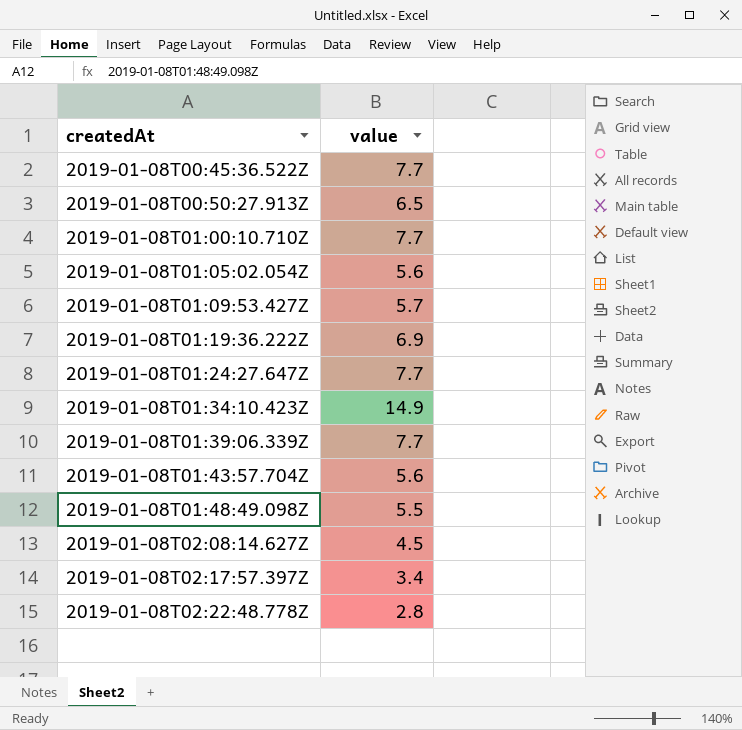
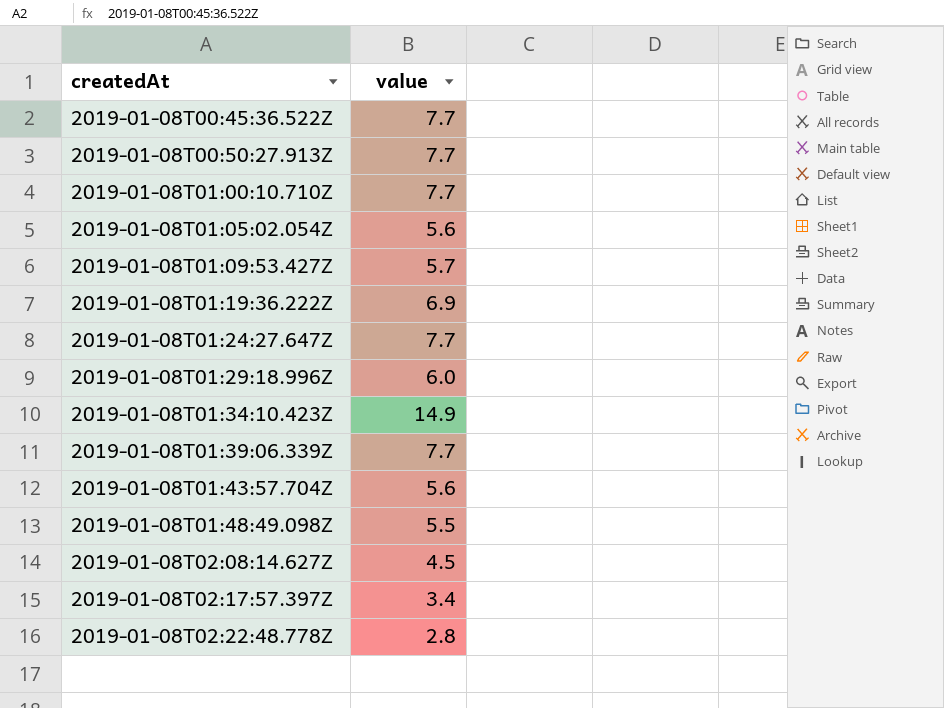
2019-01-08T00:50:27.913Z | value: 6.5 -> 7.7
row 2019-01-08T01:29:18.996Z: none -> 6.0

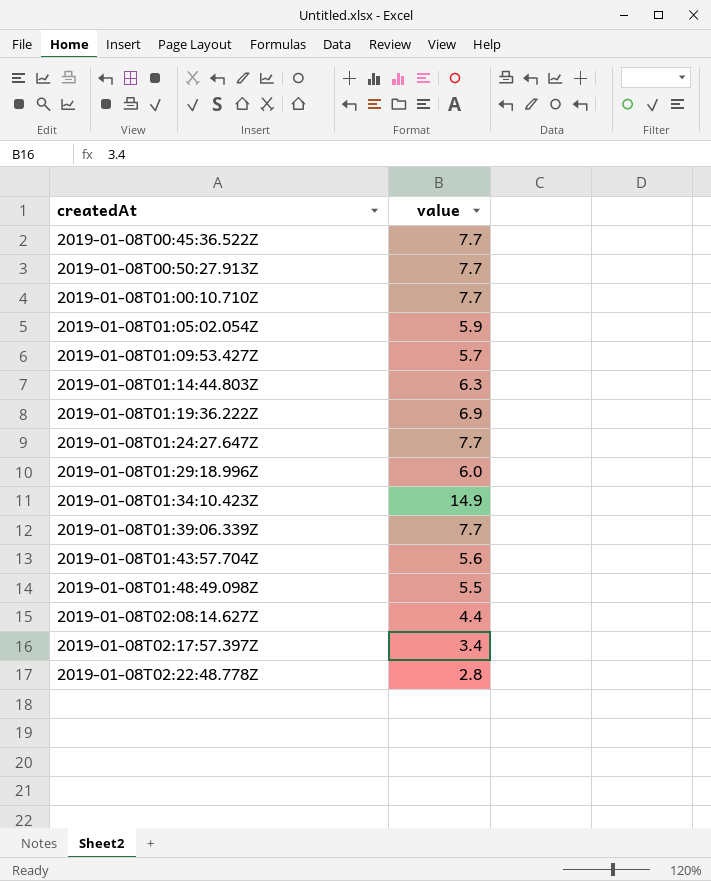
2019-01-08T01:05:02.054Z | value: 5.6 -> 5.9
row 2019-01-08T01:14:44.803Z: none -> 6.3
2019-01-08T02:08:14.627Z | value: 4.5 -> 4.4

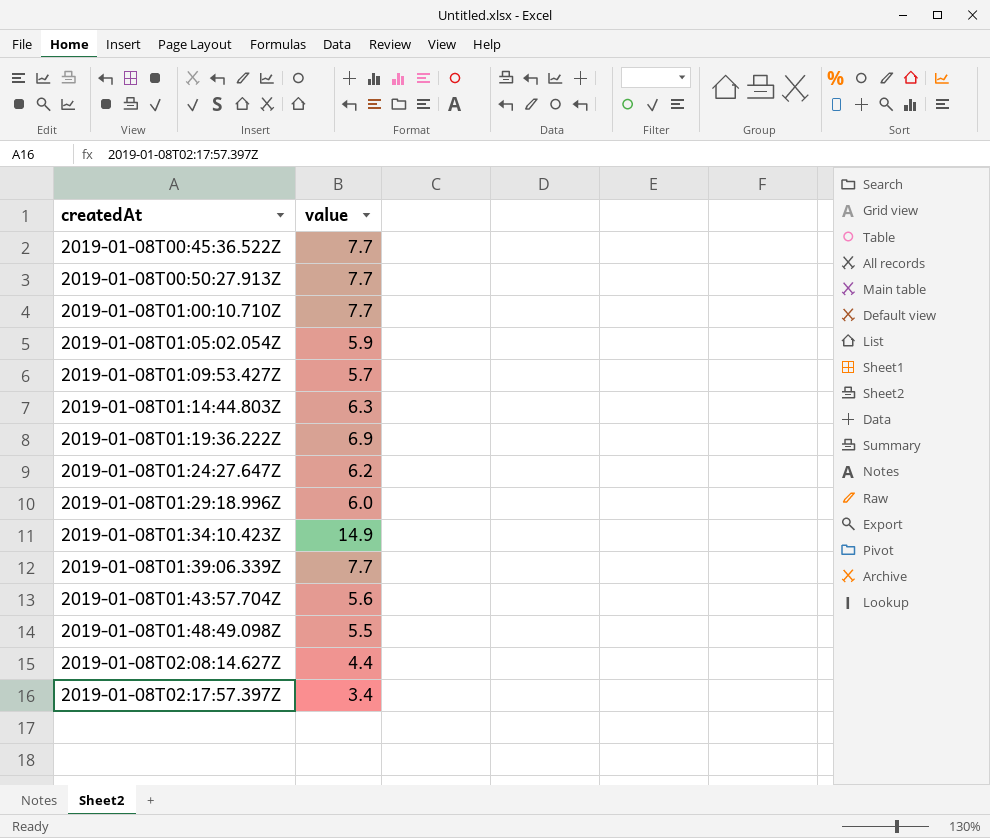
row 2019-01-08T02:22:48.778Z: 2.8 -> none
2019-01-08T01:24:27.647Z | value: 7.7 -> 6.2

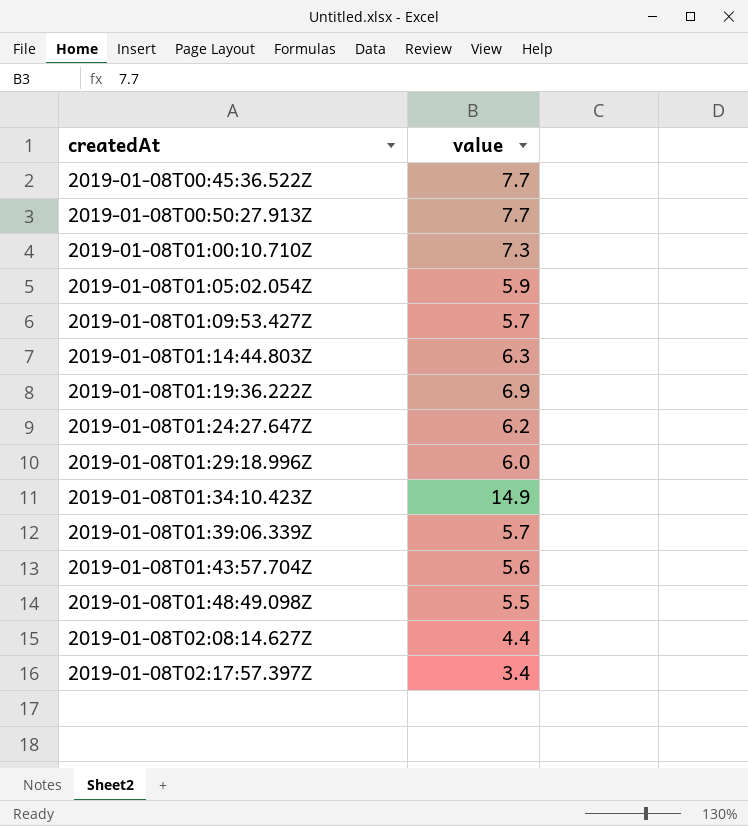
2019-01-08T01:00:10.710Z | value: 7.7 -> 7.3
2019-01-08T01:39:06.339Z | value: 7.7 -> 5.7

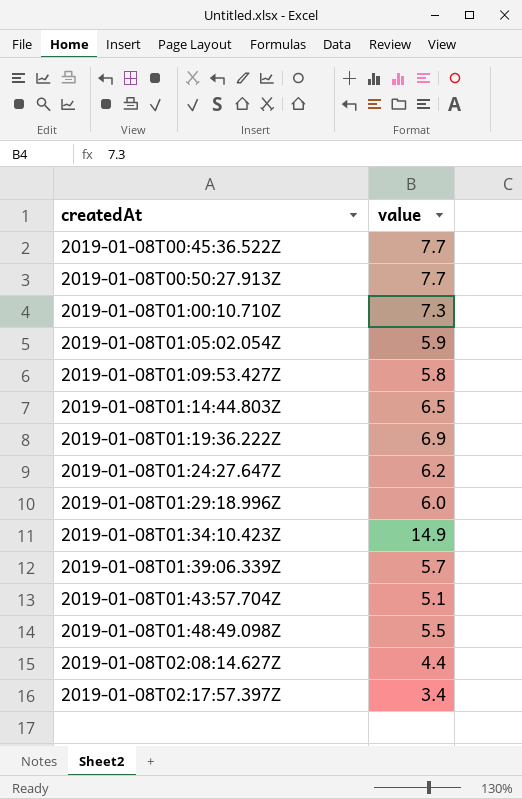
2019-01-08T01:09:53.427Z | value: 5.7 -> 5.8
2019-01-08T01:14:44.803Z | value: 6.3 -> 6.5
2019-01-08T01:43:57.704Z | value: 5.6 -> 5.1

